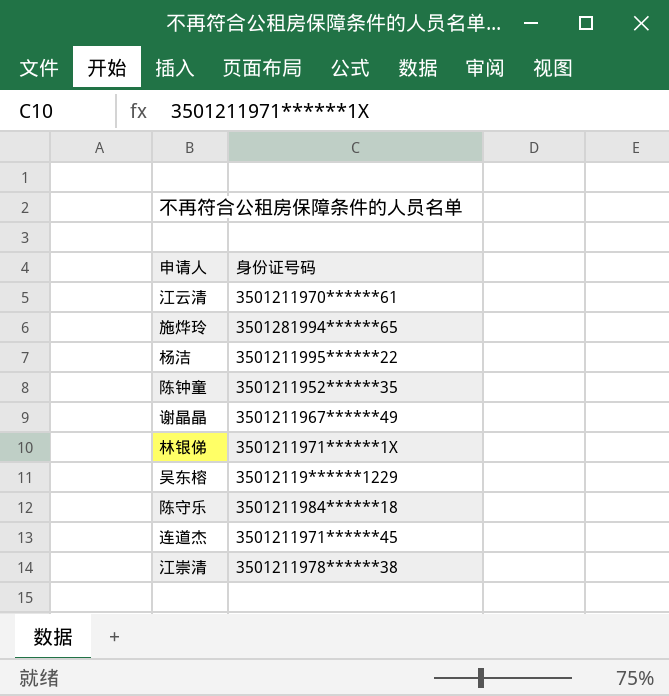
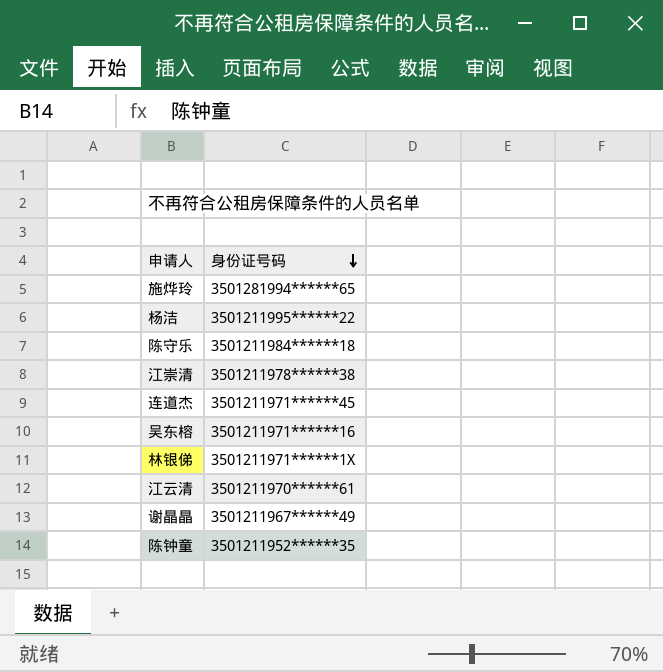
row order: none -> 身份证号码 descending
吴东榕 | 身份证号码: 35012119******1229 -> 3501211971******16

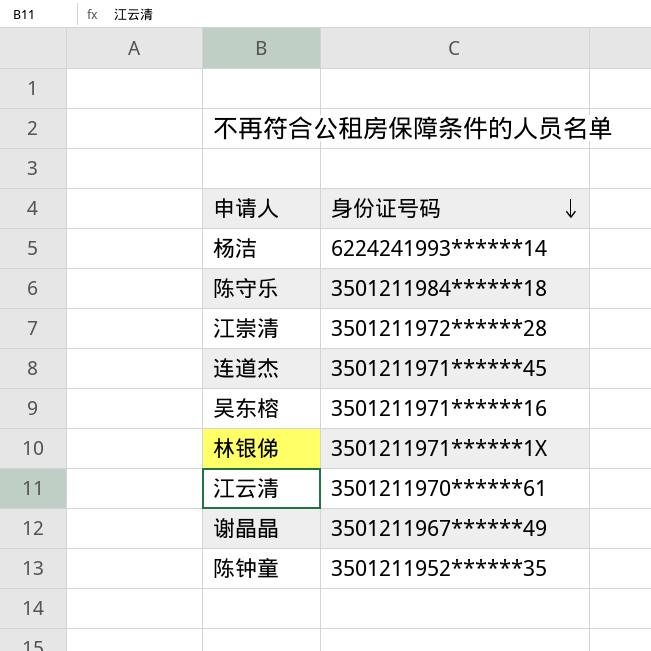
row 施烨玲: 3501281994******65 -> none
杨洁 | 身份证号码: 3501211995******22 -> 6224241993******14
江崇清 | 身份证号码: 3501211978******38 -> 3501211972******28

